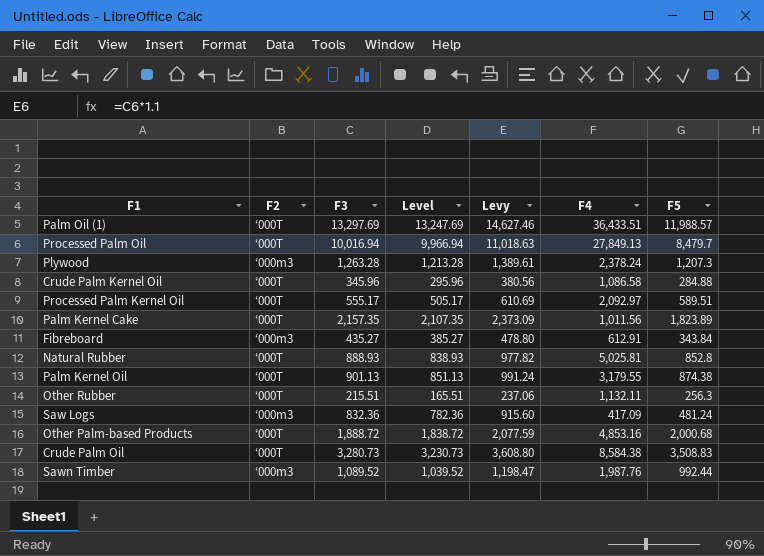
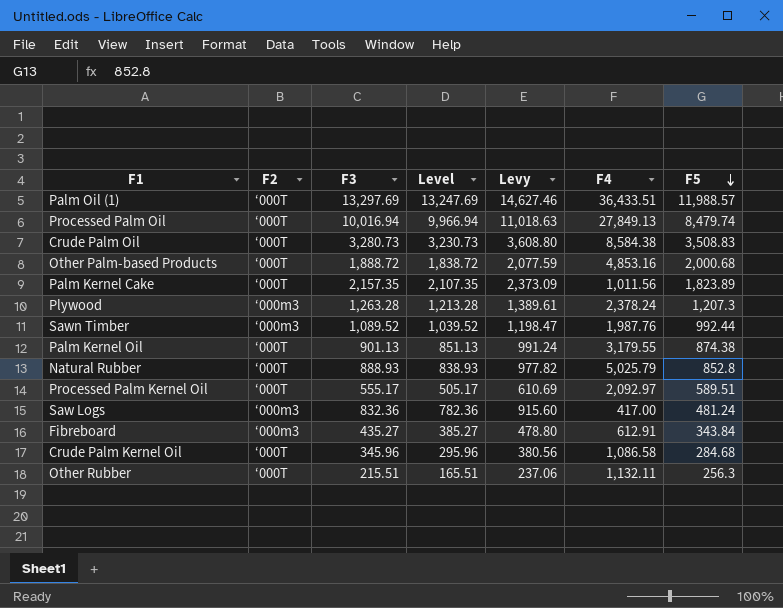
row order: none -> F5 descending
Processed Palm Oil | F5: 8,479.7 -> 8,479.74
Natural Rubber | F4: 5,025.81 -> 5,025.79
Saw Logs | F4: 417.09 -> 417.00
Crude Palm Kernel Oil | F5: 284.88 -> 284.68

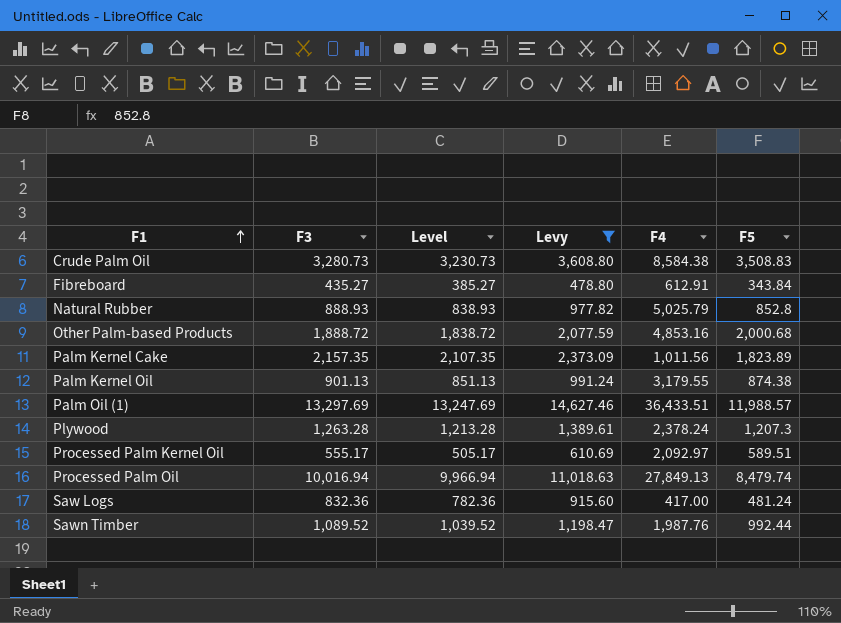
filter: none -> Levy >= 478.80
row order: F5 descending -> F1 ascending
column F2 | position: 2 -> none

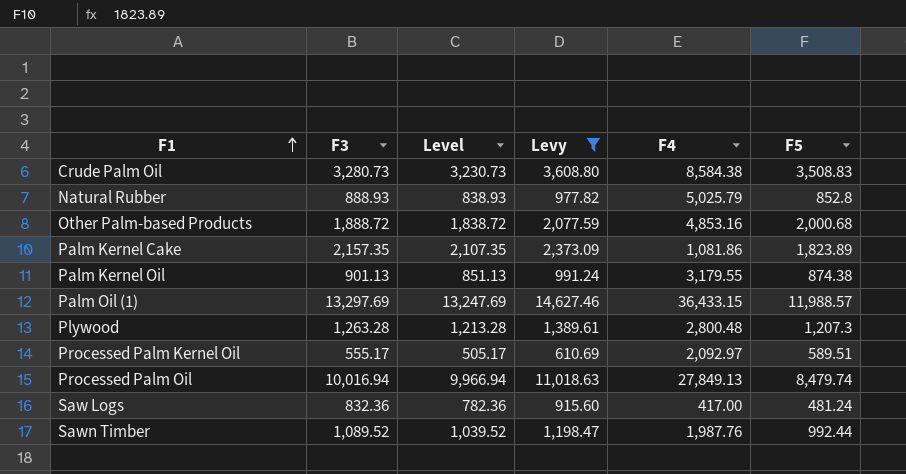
row Fibreboard: 435.27 | 385.27 | 478.80 | 612.91 | 343.84 -> none
Palm Kernel Cake | F4: 1,011.56 -> 1,081.86
Palm Oil (1) | F4: 36,433.51 -> 36,433.15
Plywood | F4: 2,378.24 -> 2,800.48

